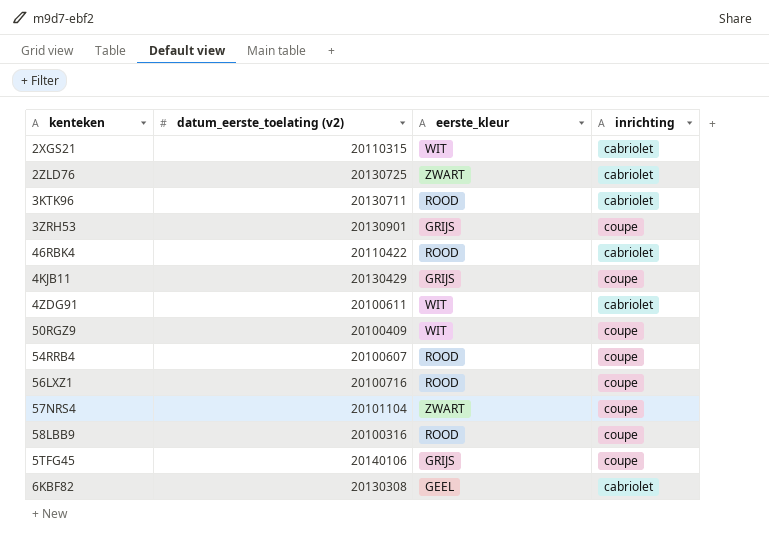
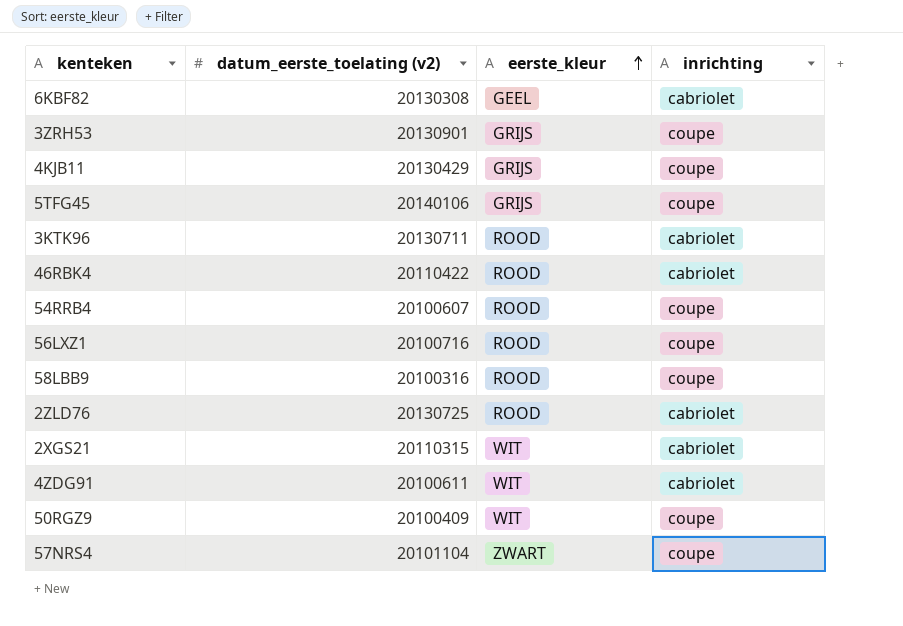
row order: none -> eerste_kleur ascending
2ZLD76 | eerste_kleur: ZWART -> ROOD

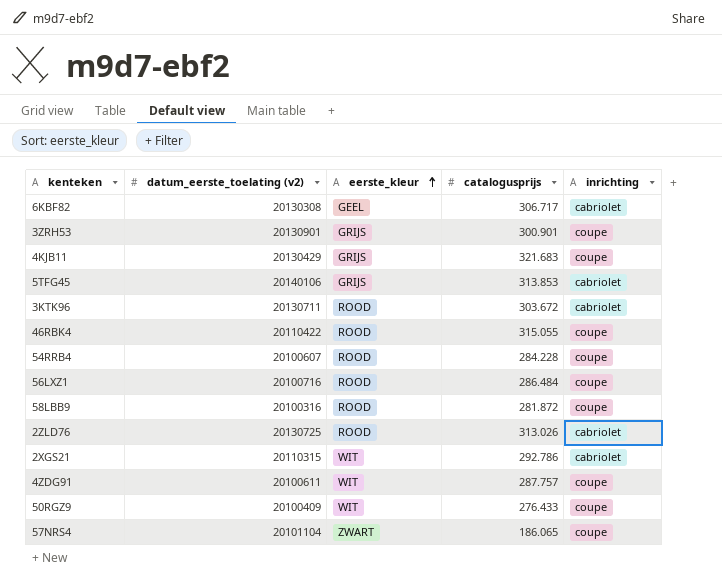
column catalogusprijs | position: none -> 4
5TFG45 | inrichting: coupe -> cabriolet
46RBK4 | inrichting: cabriolet -> coupe
4ZDG91 | inrichting: cabriolet -> coupe

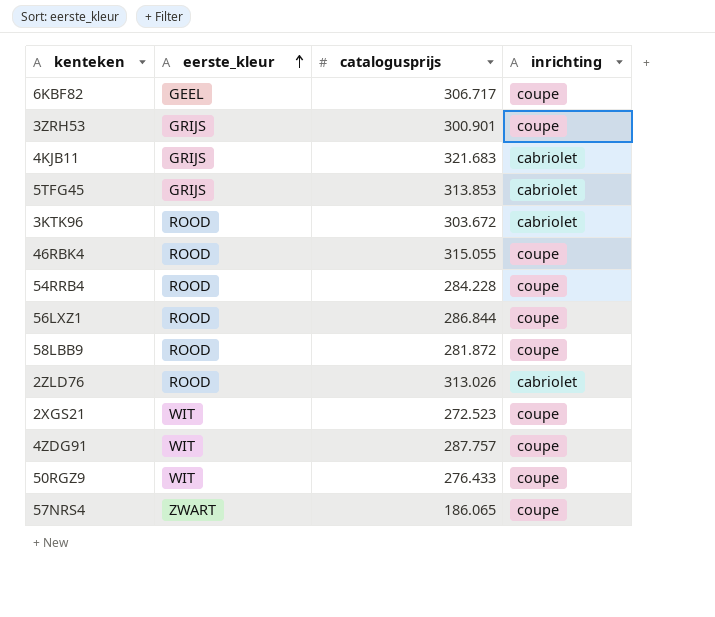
column datum_eerste_toelating (v2) | position: 2 -> none
6KBF82 | inrichting: cabriolet -> coupe
4KJB11 | inrichting: coupe -> cabriolet
56LXZ1 | catalogusprijs: 286.484 -> 286.844
2XGS21 | catalogusprijs: 292.786 -> 272.523
2XGS21 | inrichting: cabriolet -> coupe

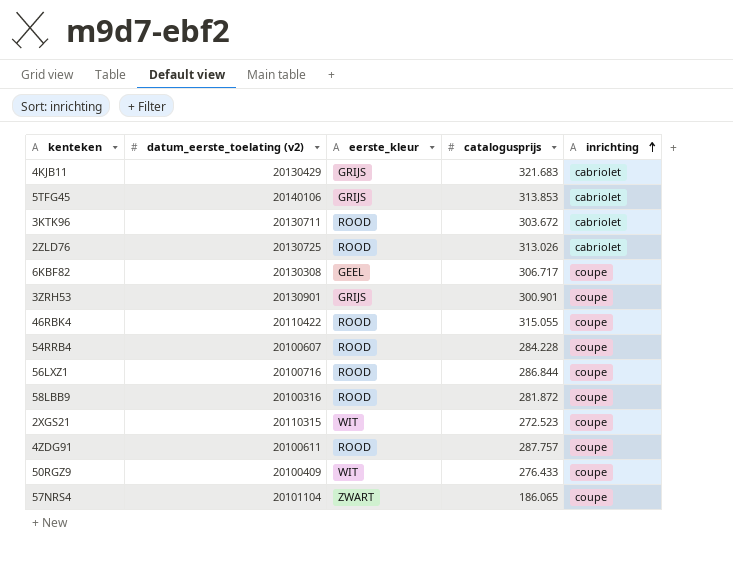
row order: eerste_kleur ascending -> inrichting ascending
column datum_eerste_toelating (v2) | position: none -> 2
4ZDG91 | eerste_kleur: WIT -> ROOD

